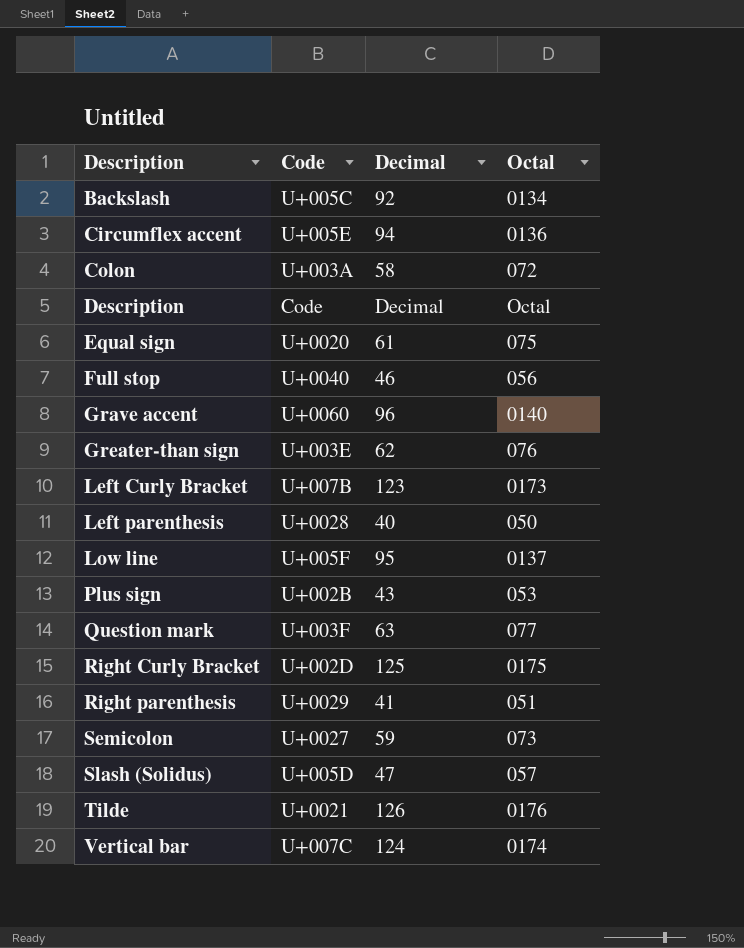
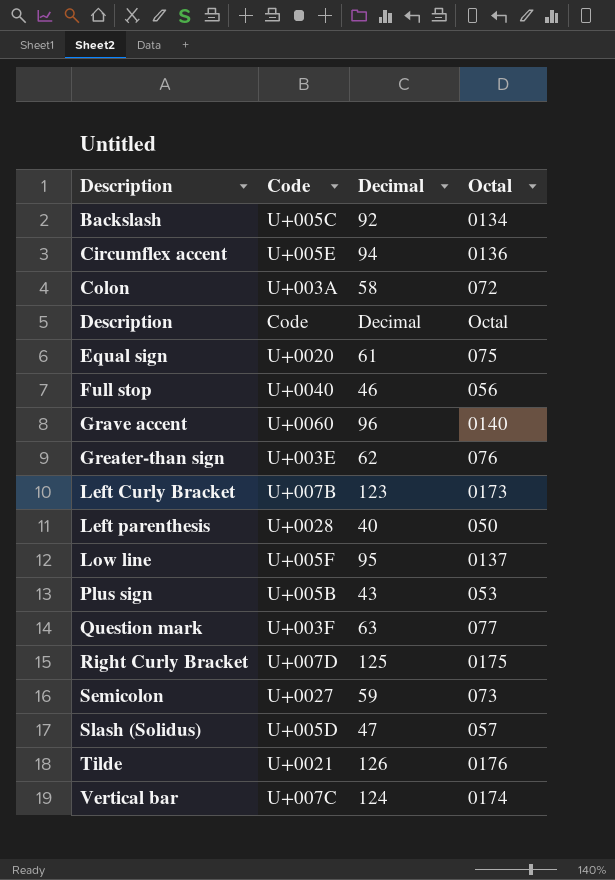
row Right parenthesis: U+0029 | 41 | 051 -> none
Plus sign | Code: U+002B -> U+005B
Right Curly Bracket | Code: U+002D -> U+007D

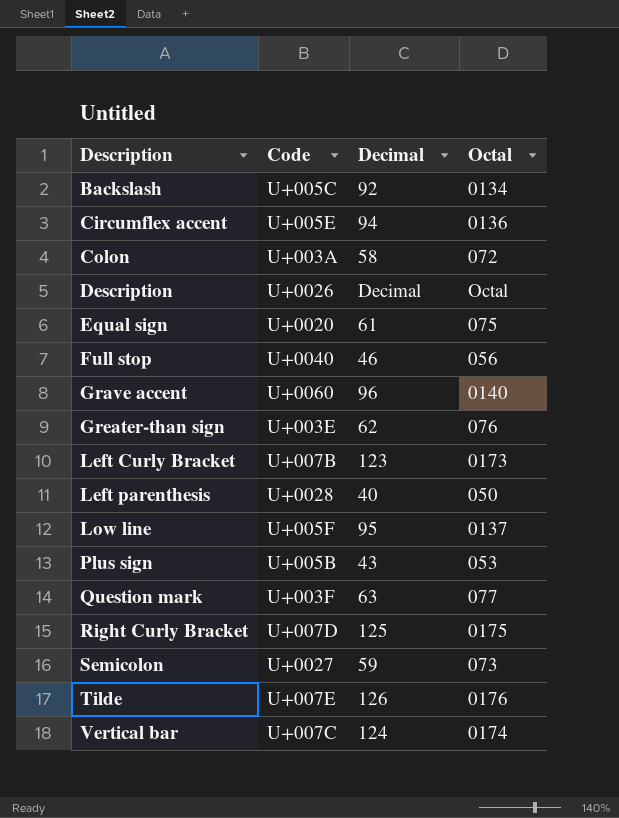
row Slash (Solidus): U+005D | 47 | 057 -> none
Description | Code: Code -> U+0026
Tilde | Code: U+0021 -> U+007E

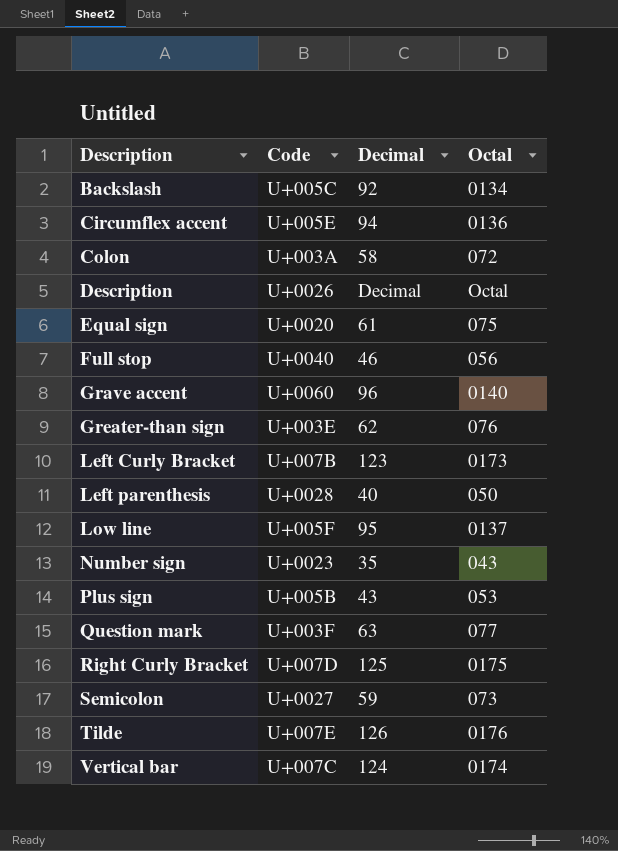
row Number sign: none -> U+0023 | 35 | 043

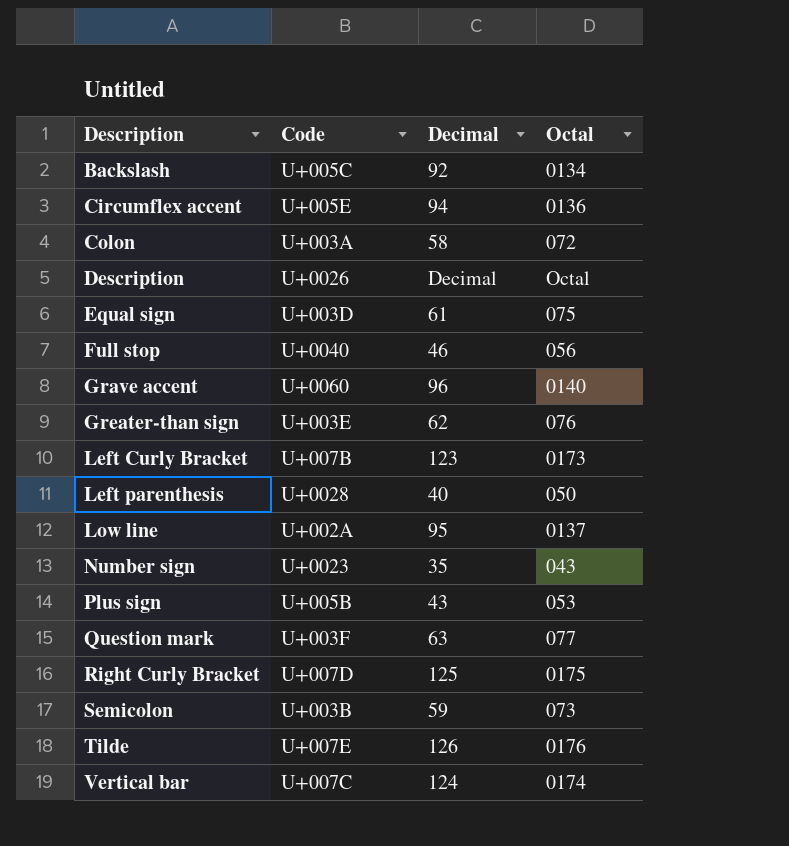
Equal sign | Code: U+0020 -> U+003D
Low line | Code: U+005F -> U+002A
Semicolon | Code: U+0027 -> U+003B

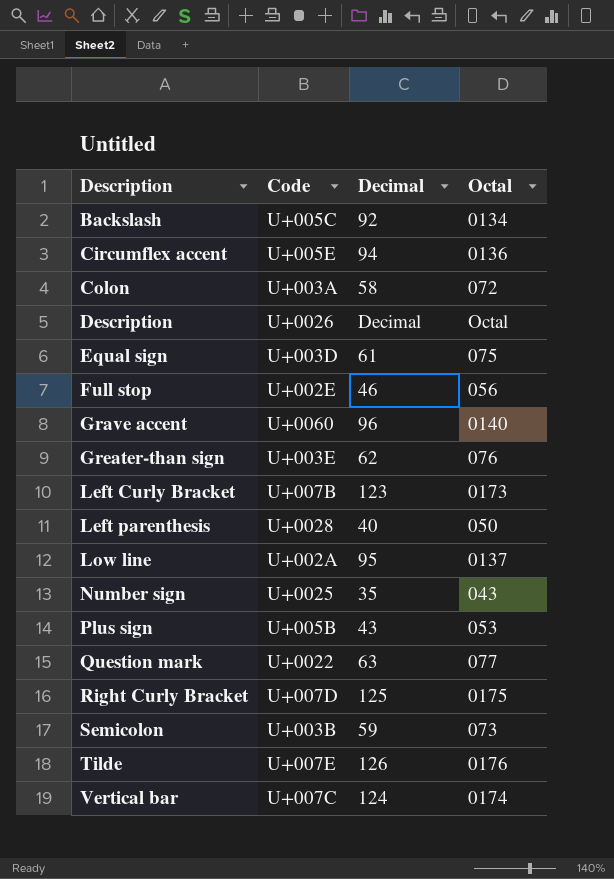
Full stop | Code: U+0040 -> U+002E
Number sign | Code: U+0023 -> U+0025
Question mark | Code: U+003F -> U+0022

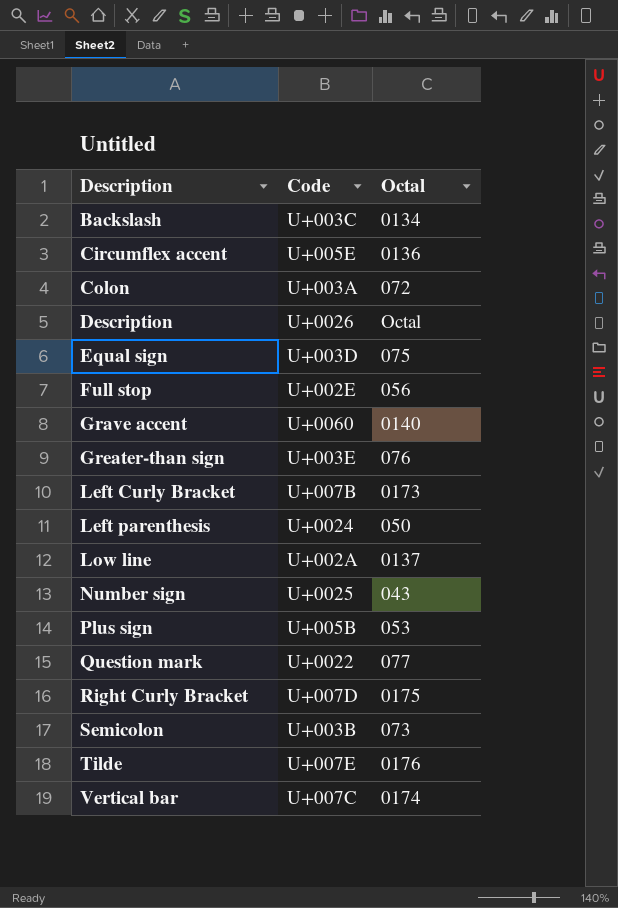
column Decimal | position: 3 -> none
Backslash | Code: U+005C -> U+003C
Left parenthesis | Code: U+0028 -> U+0024

